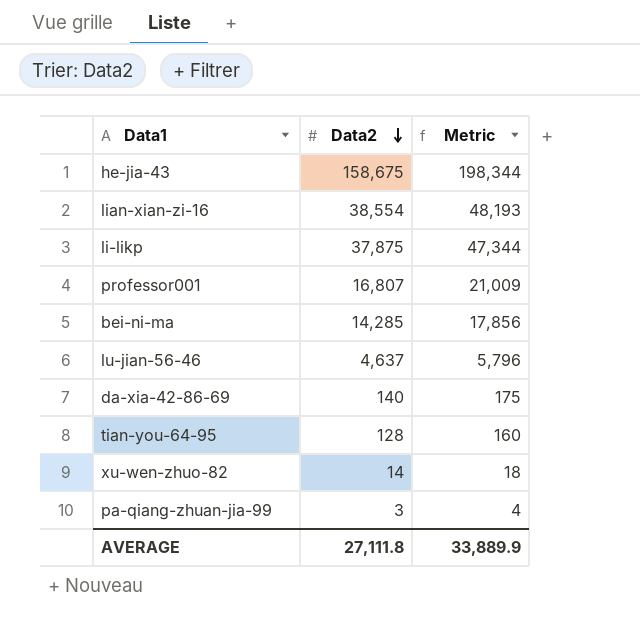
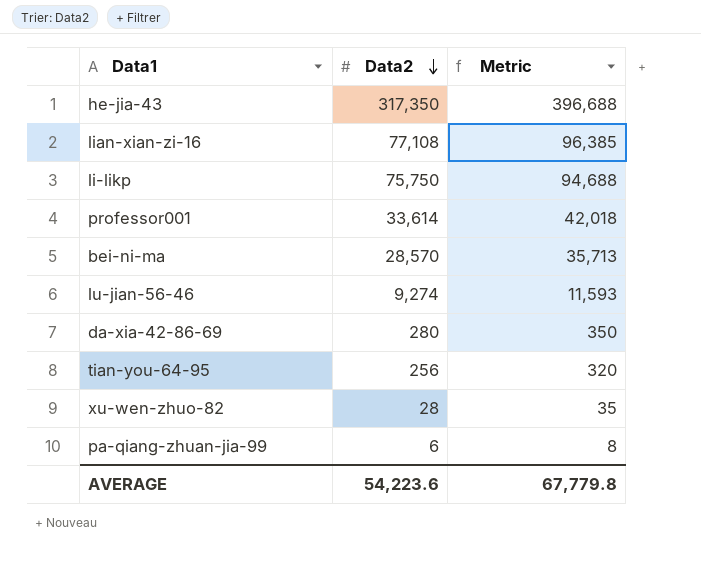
he-jia-43 | Data2: 158,675 -> 317,350
he-jia-43 | Metric: 198,344 -> 396,688
lian-xian-zi-16 | Data2: 38,554 -> 77,108
lian-xian-zi-16 | Metric: 48,193 -> 96,385
li-likp | Data2: 37,875 -> 75,750
li-likp | Metric: 47,344 -> 94,688
professor001 | Data2: 16,807 -> 33,614
professor001 | Metric: 21,009 -> 42,018
bei-ni-ma | Data2: 14,285 -> 28,570
bei-ni-ma | Metric: 17,856 -> 35,713
lu-jian-56-46 | Data2: 4,637 -> 9,274
lu-jian-56-46 | Metric: 5,796 -> 11,593
da-xia-42-86-69 | Data2: 140 -> 280
da-xia-42-86-69 | Metric: 175 -> 350
tian-you-64-95 | Data2: 128 -> 256
tian-you-64-95 | Metric: 160 -> 320
xu-wen-zhuo-82 | Data2: 14 -> 28
xu-wen-zhuo-82 | Metric: 18 -> 35
pa-qiang-zhuan-jia-99 | Data2: 3 -> 6
pa-qiang-zhuan-jia-99 | Metric: 4 -> 8
AVERAGE | Data2: 27,111.8 -> 54,223.6
AVERAGE | Metric: 33,889.9 -> 67,779.8

